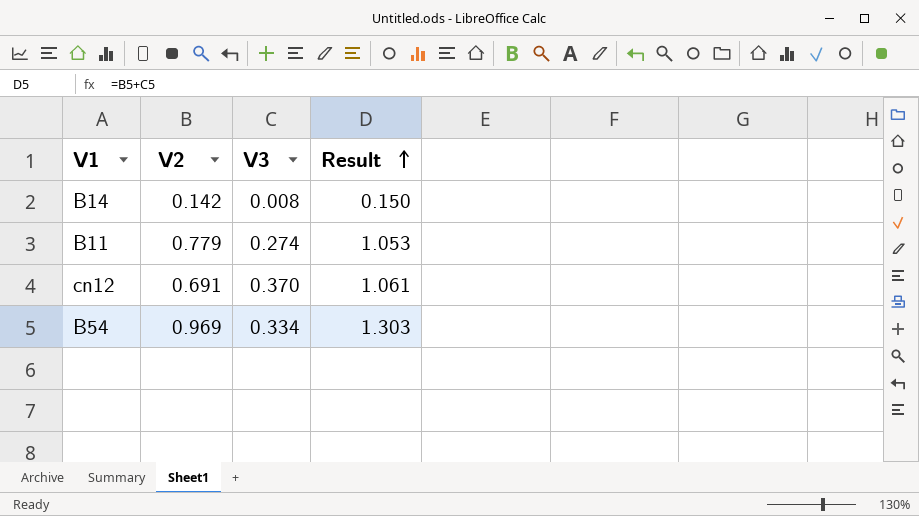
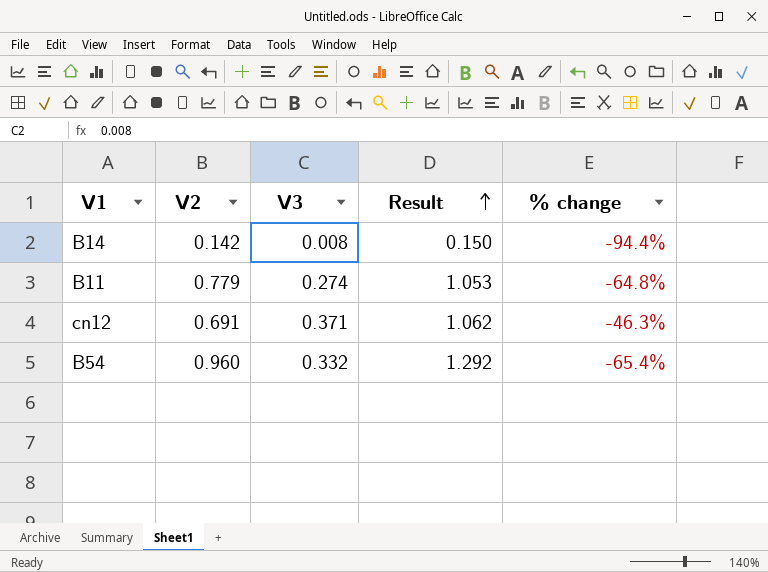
column % change | formula: none -> ([V3] - [V2]) / [V2]
cn12 | V3: 0.370 -> 0.371
cn12 | Result: 1.061 -> 1.062
B54 | V2: 0.969 -> 0.960
B54 | V3: 0.334 -> 0.332
B54 | Result: 1.303 -> 1.292

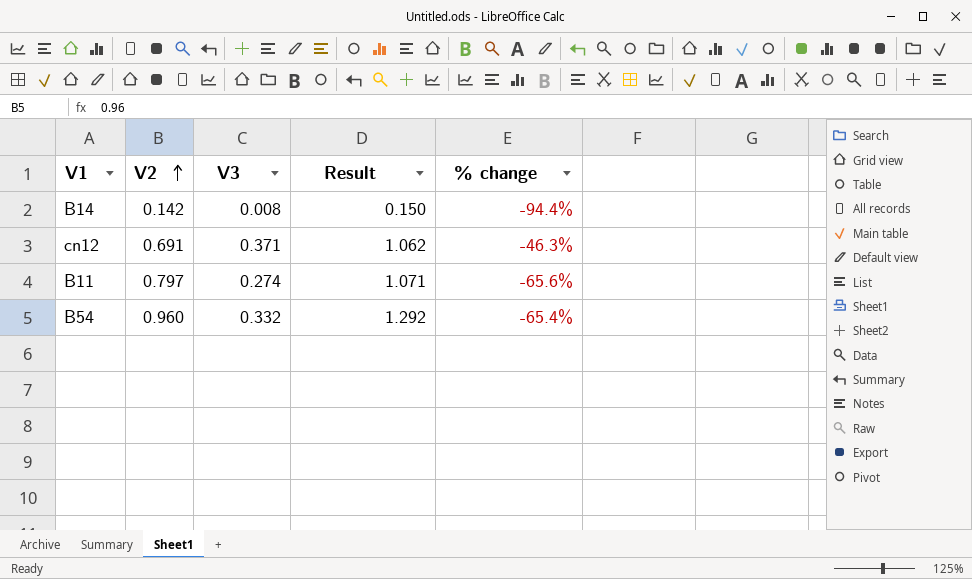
row order: Result ascending -> V2 ascending
B11 | V2: 0.779 -> 0.797
B11 | Result: 1.053 -> 1.071
B11 | % change: -64.8% -> -65.6%

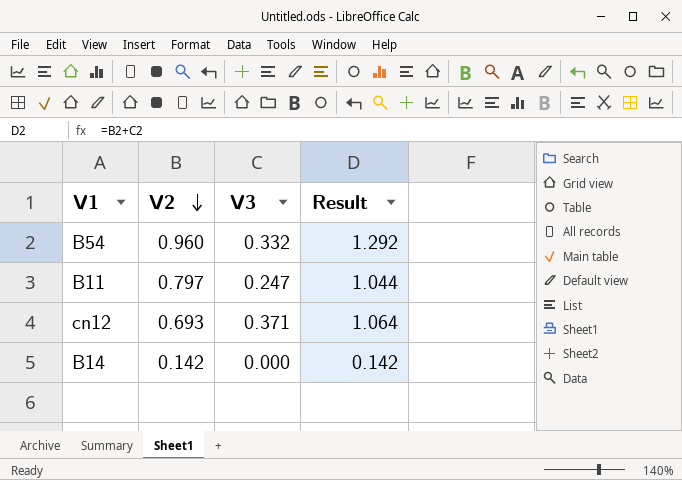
row order: V2 ascending -> V2 descending
column % change | formula: ([V3] - [V2]) / [V2] -> none
B11 | V3: 0.274 -> 0.247
B11 | Result: 1.071 -> 1.044
cn12 | V2: 0.691 -> 0.693
cn12 | Result: 1.062 -> 1.064
B14 | V3: 0.008 -> 0.000
B14 | Result: 0.150 -> 0.142

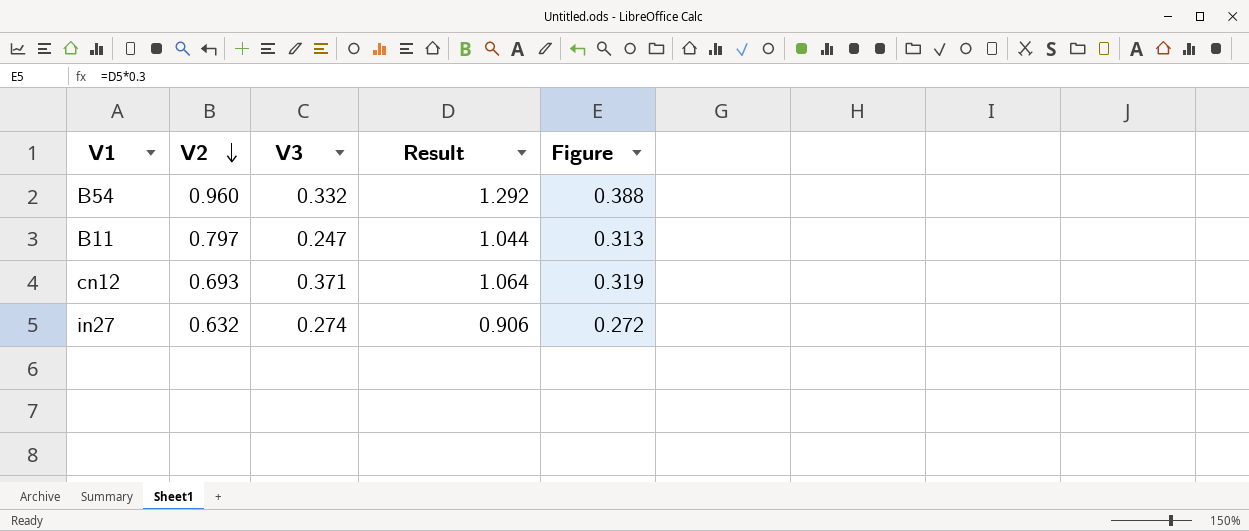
column Figure | formula: none -> [Result] * 0.3
row B14: 0.142 | 0.000 | 0.142 -> none
row in27: none -> 0.632 | 0.274 | 0.906 | 0.272

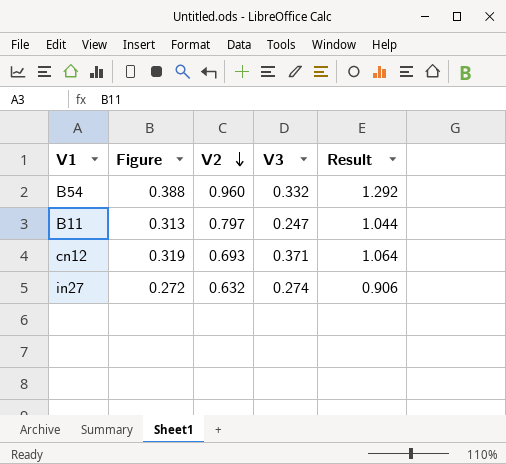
column Figure | position: 5 -> 2

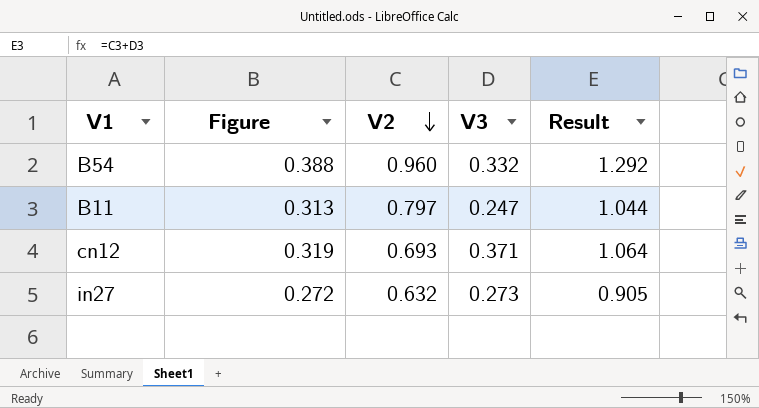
in27 | V3: 0.274 -> 0.273
in27 | Result: 0.906 -> 0.905

